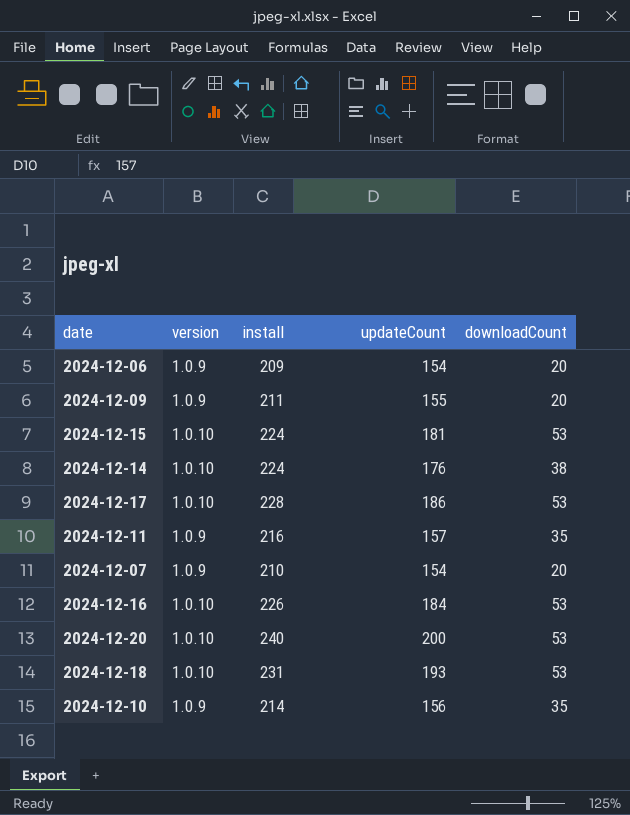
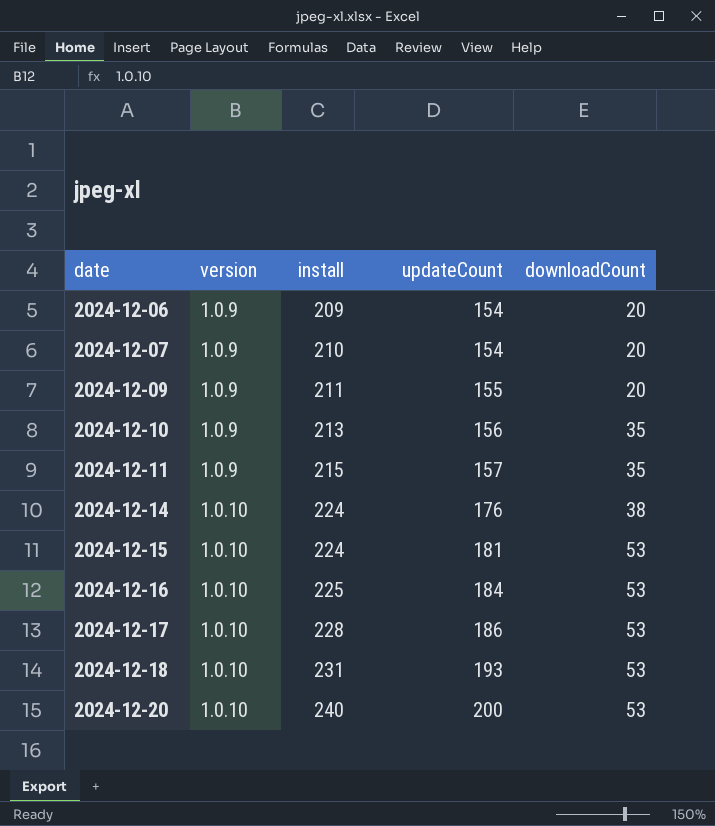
row order: none -> date ascending
2024-12-10 | install: 214 -> 213
2024-12-11 | install: 216 -> 215
2024-12-16 | install: 226 -> 225

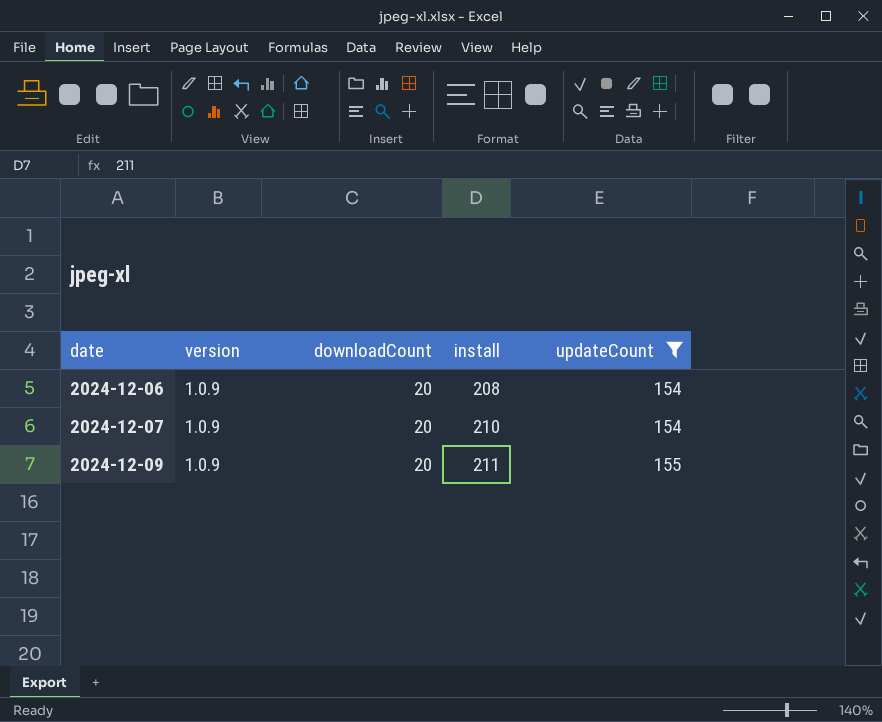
filter: none -> updateCount <= 155
column downloadCount | position: 5 -> 3
2024-12-06 | install: 209 -> 208

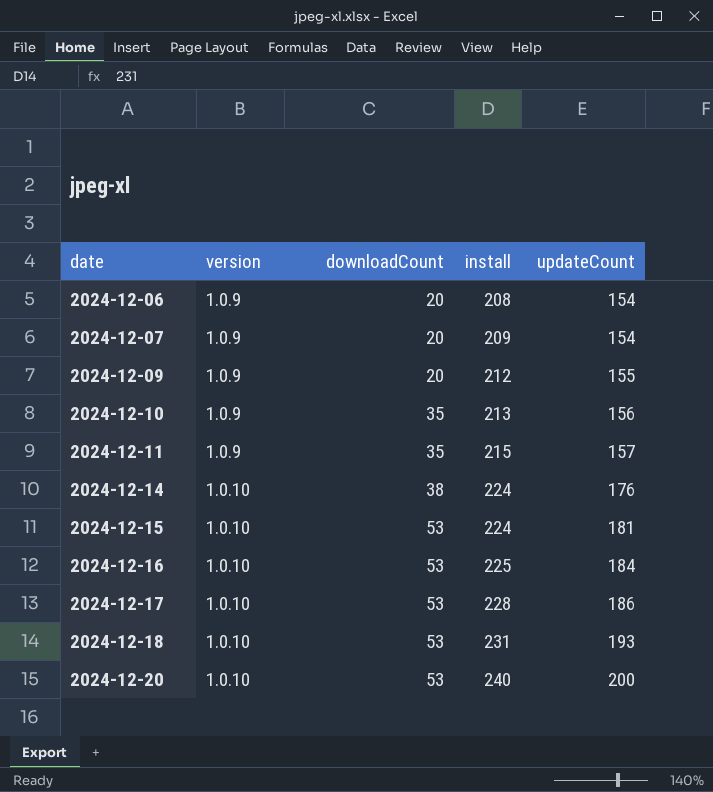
filter: updateCount <= 155 -> none
2024-12-07 | install: 210 -> 209
2024-12-09 | install: 211 -> 212

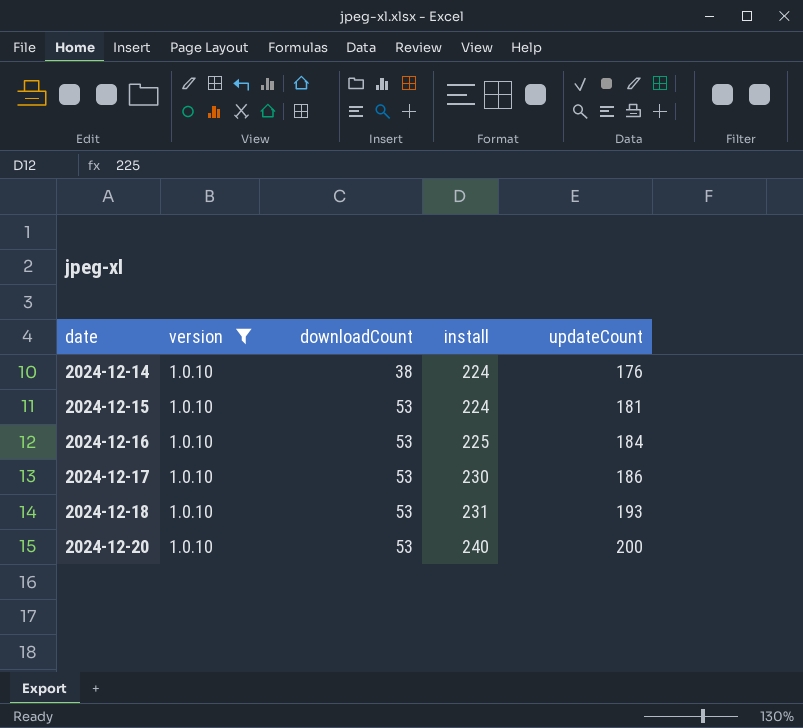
filter: none -> version = 1.0.10
2024-12-17 | install: 228 -> 230

